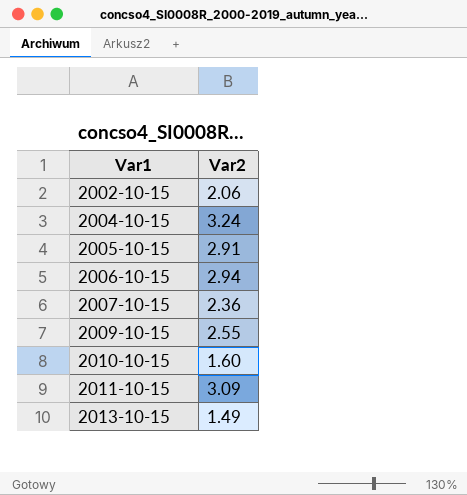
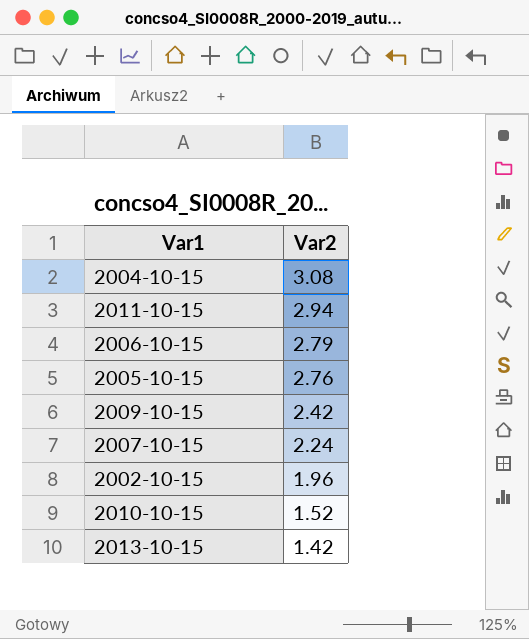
row order: Var1 ascending -> Var2 descending
2004-10-15 | Var2: 3.24 -> 3.08
2011-10-15 | Var2: 3.09 -> 2.94
2006-10-15 | Var2: 2.94 -> 2.79
2005-10-15 | Var2: 2.91 -> 2.76
2009-10-15 | Var2: 2.55 -> 2.42
2007-10-15 | Var2: 2.36 -> 2.24
2002-10-15 | Var2: 2.06 -> 1.96
2010-10-15 | Var2: 1.60 -> 1.52
2013-10-15 | Var2: 1.49 -> 1.42

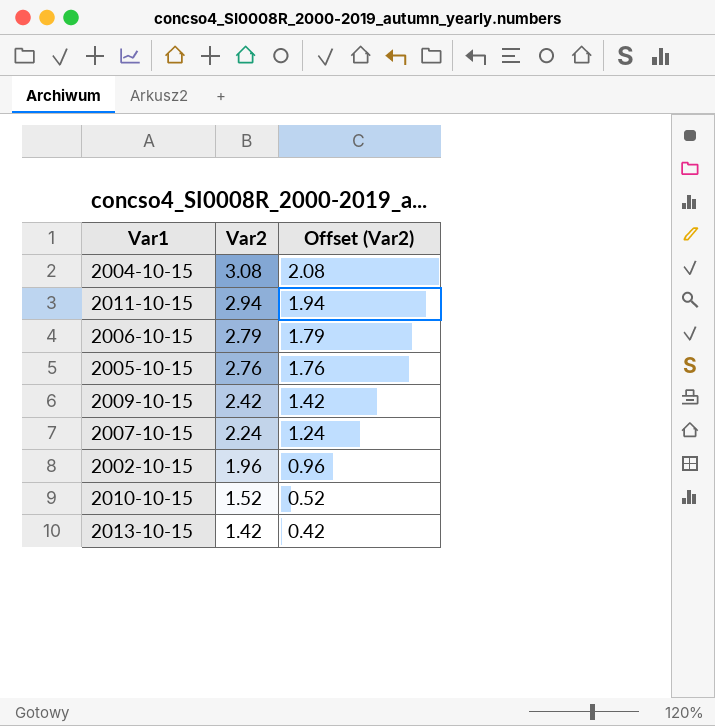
column Offset (Var2) | formula: none -> [Var2] - 1

